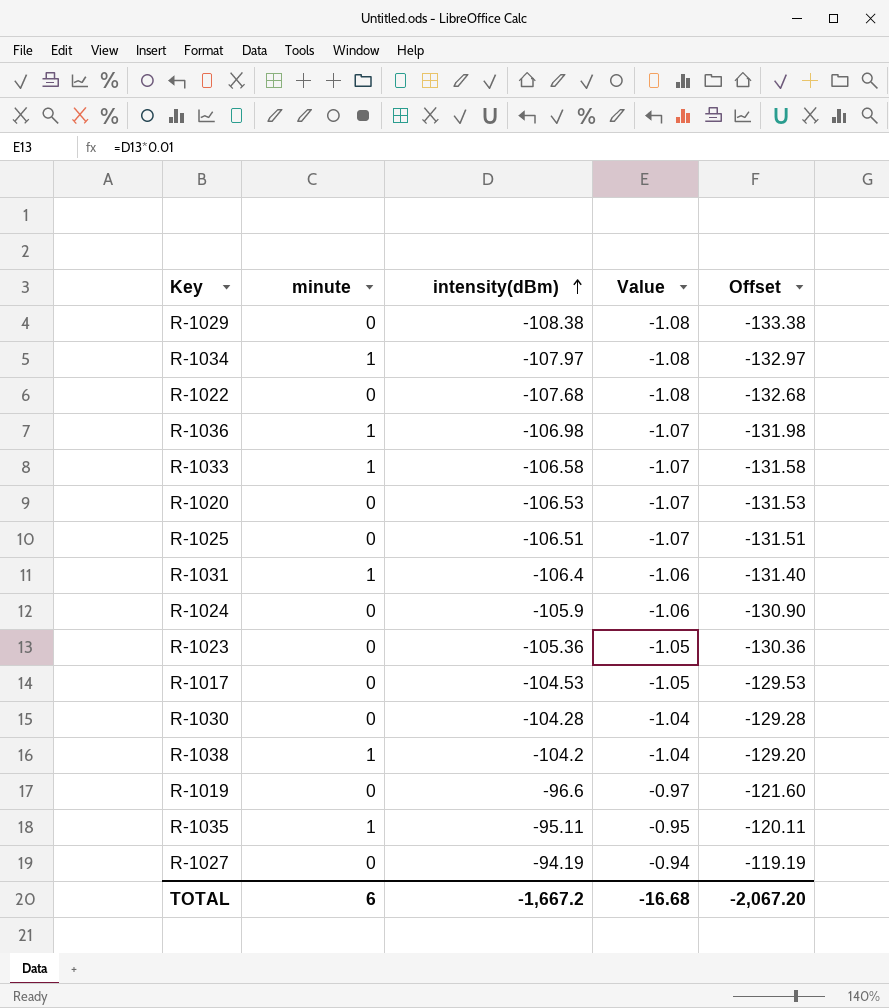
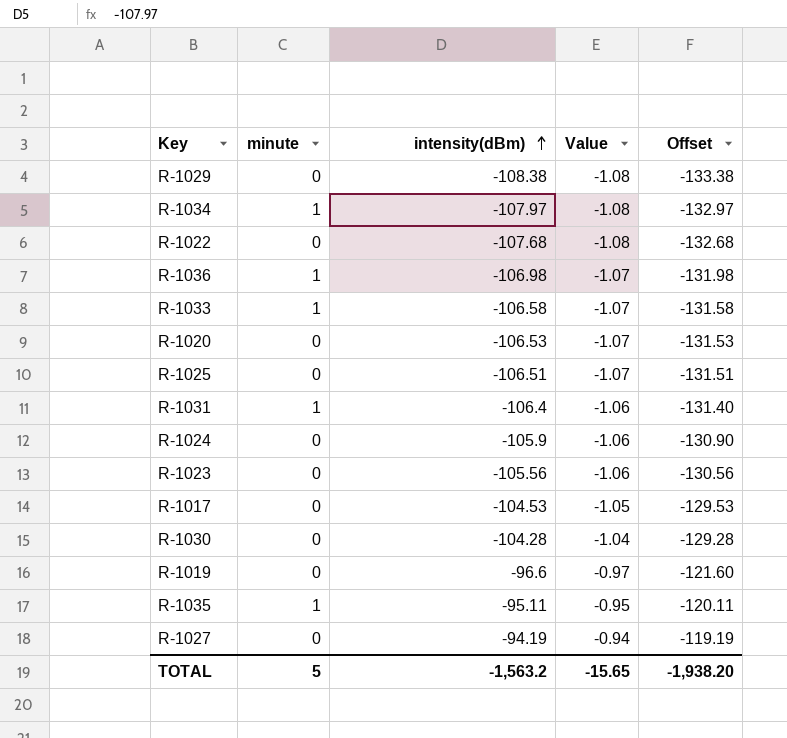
row R-1038: 1 | -104.2 | -1.04 | -129.20 -> none
R-1023 | intensity(dBm): -105.36 -> -105.56
R-1023 | Value: -1.05 -> -1.06
R-1023 | Offset: -130.36 -> -130.56
TOTAL | minute: 6 -> 5
TOTAL | intensity(dBm): -1,667.2 -> -1,563.2
TOTAL | Value: -16.68 -> -15.65
TOTAL | Offset: -2,067.20 -> -1,938.20

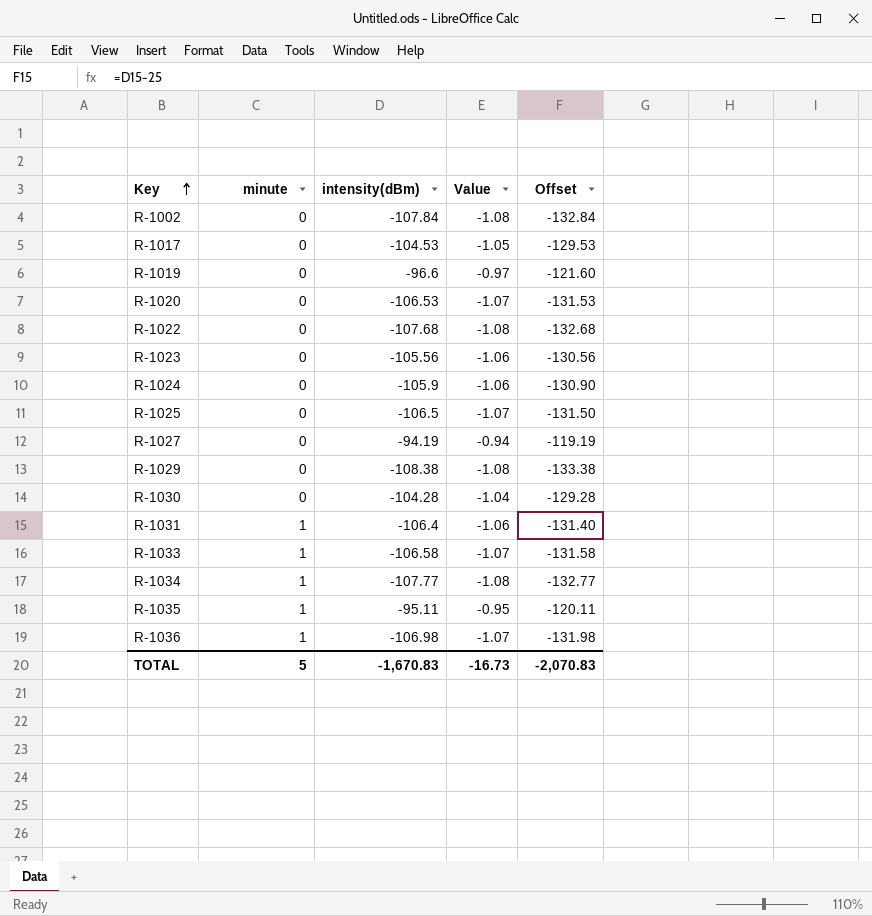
row order: intensity(dBm) ascending -> Key ascending
row R-1002: none -> 0 | -107.84 | -1.08 | -132.84
R-1025 | intensity(dBm): -106.51 -> -106.5
R-1025 | Offset: -131.51 -> -131.50
R-1034 | intensity(dBm): -107.97 -> -107.77
R-1034 | Offset: -132.97 -> -132.77
TOTAL | intensity(dBm): -1,563.2 -> -1,670.83
TOTAL | Value: -15.65 -> -16.73
TOTAL | Offset: -1,938.20 -> -2,070.83

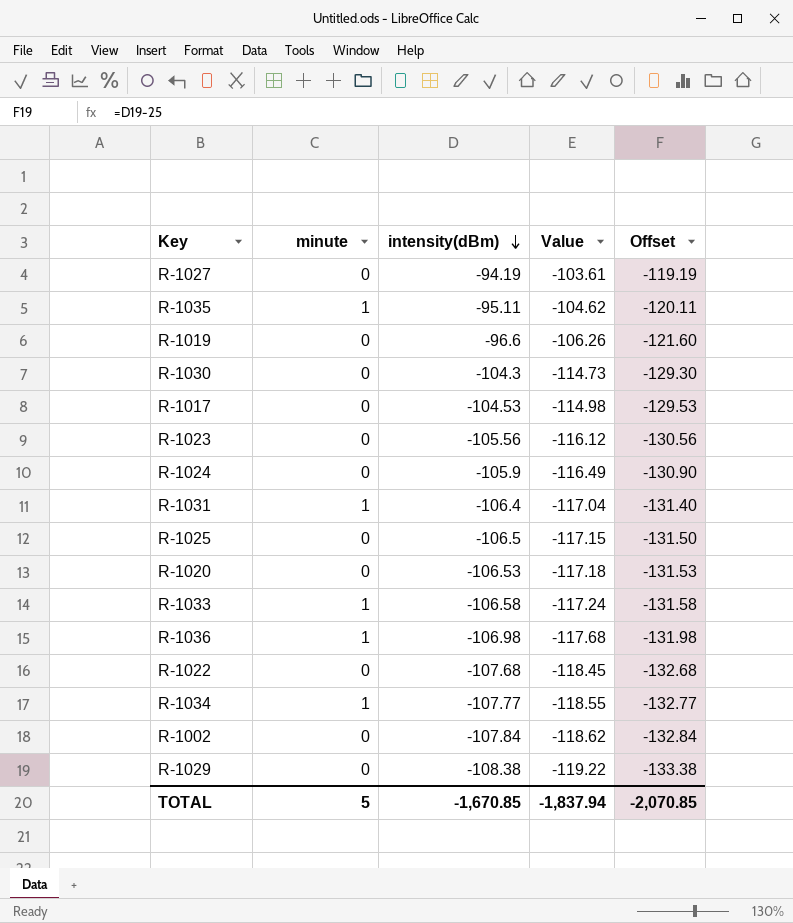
row order: Key ascending -> intensity(dBm) descending
column Value | formula: [intensity(dBm)] * 0.01 -> [intensity(dBm)] * 1.1
R-1030 | intensity(dBm): -104.28 -> -104.3
R-1030 | Offset: -129.28 -> -129.30
TOTAL | intensity(dBm): -1,670.83 -> -1,670.85
TOTAL | Value: -16.73 -> -1,837.94
TOTAL | Offset: -2,070.83 -> -2,070.85

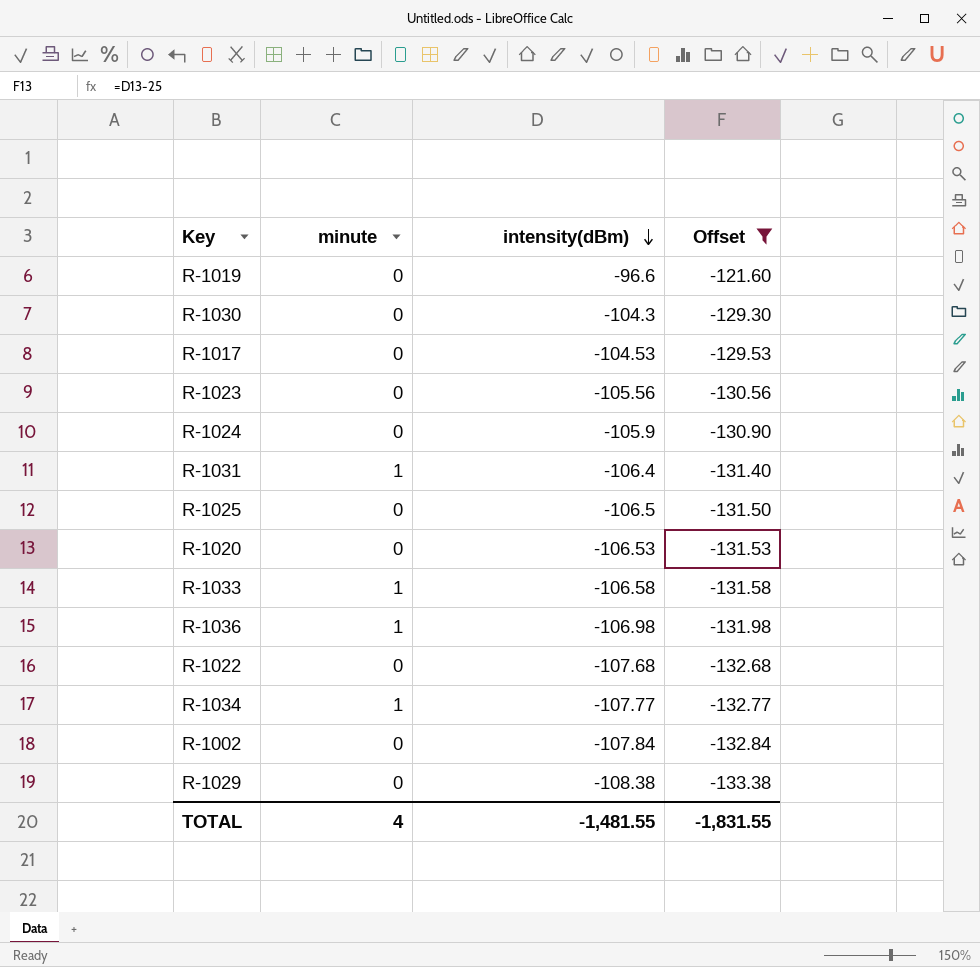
filter: none -> Offset <= -121.60
column Value | formula: [intensity(dBm)] * 1.1 -> none
TOTAL | minute: 5 -> 4
TOTAL | intensity(dBm): -1,670.85 -> -1,481.55
TOTAL | Offset: -2,070.85 -> -1,831.55

